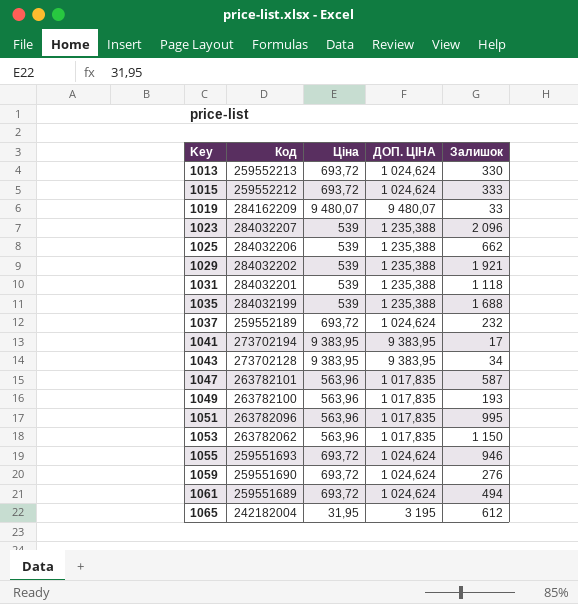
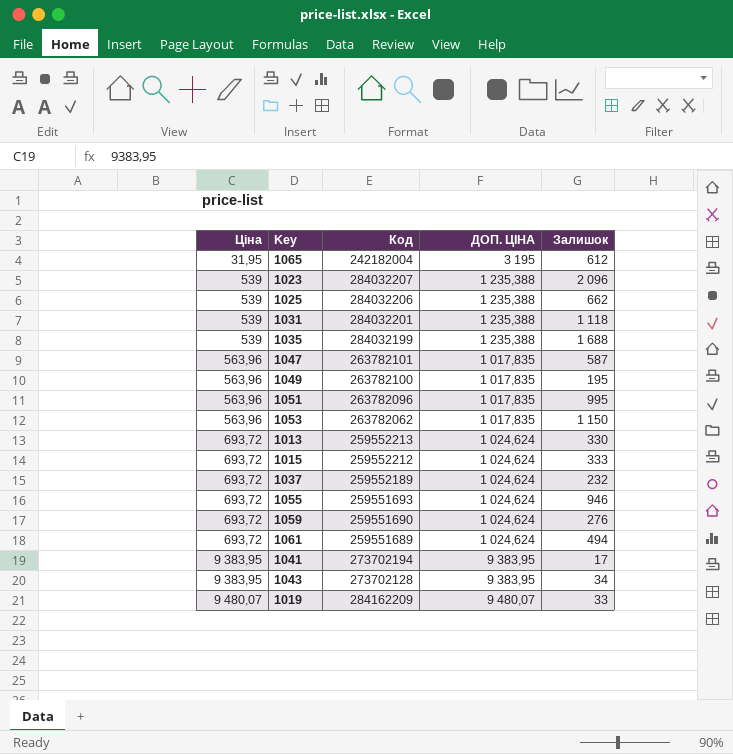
row order: Key ascending -> Ціна ascending
column Ціна | position: 3 -> 1
row 1029: 284032202 | 539 | 1 235,388 | 1 921 -> none
1049 | Залишок: 193 -> 195

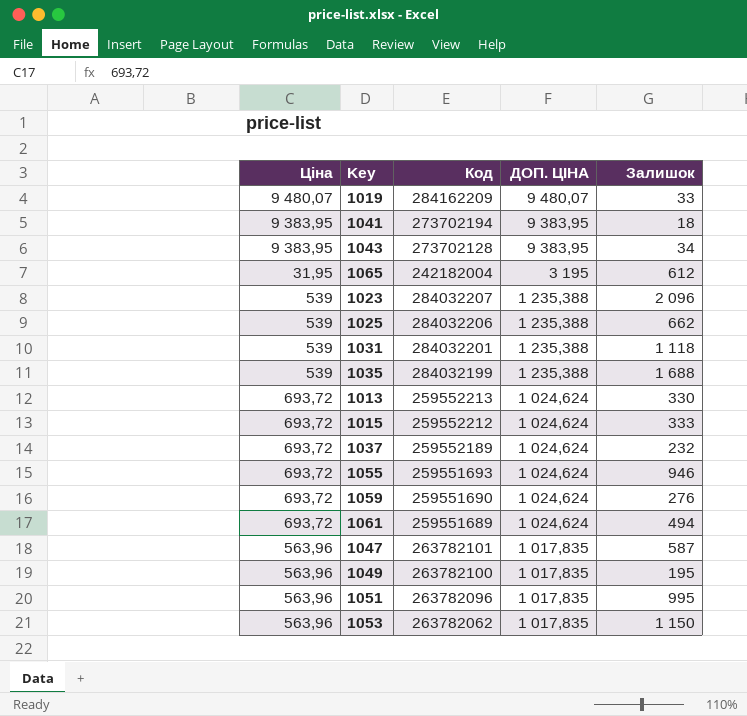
row order: Ціна ascending -> ДОП. ЦІНА descending
1041 | Залишок: 17 -> 18

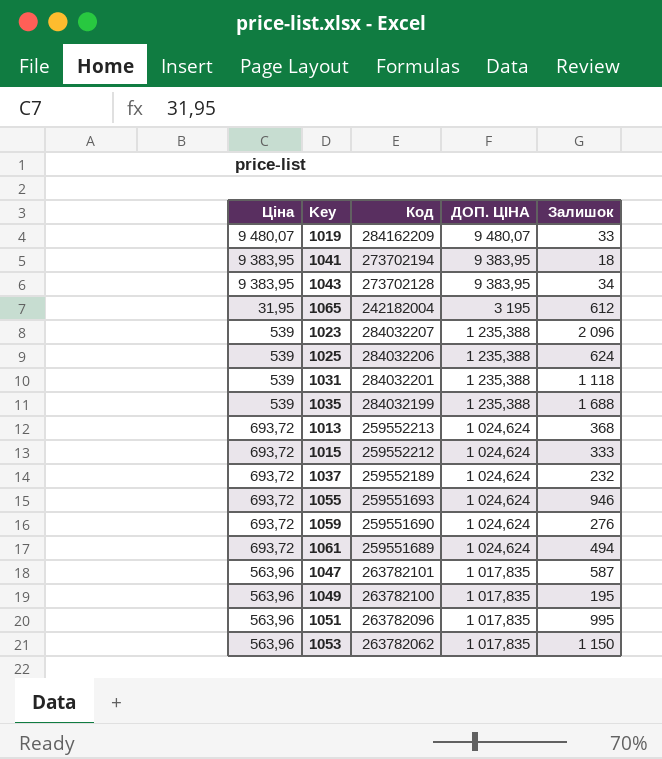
1025 | Залишок: 662 -> 624
1013 | Залишок: 330 -> 368

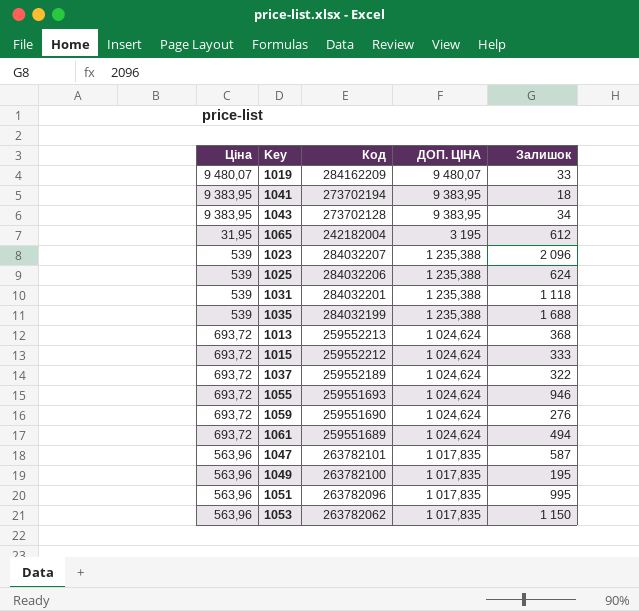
1037 | Залишок: 232 -> 322

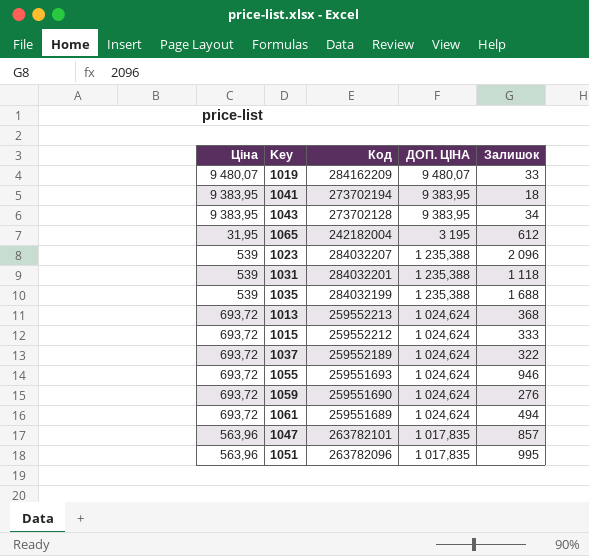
row 1025: 539 | 284032206 | 1 235,388 | 624 -> none
row 1049: 563,96 | 263782100 | 1 017,835 | 195 -> none
row 1053: 563,96 | 263782062 | 1 017,835 | 1 150 -> none
1047 | Залишок: 587 -> 857

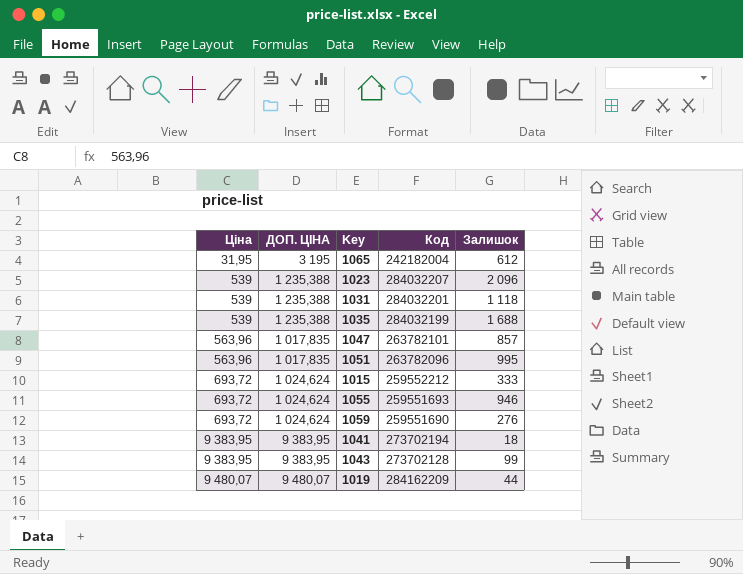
row order: ДОП. ЦІНА descending -> Ціна ascending
column ДОП. ЦІНА | position: 4 -> 2
row 1013: 693,72 | 259552213 | 1 024,624 | 368 -> none
row 1037: 693,72 | 259552189 | 1 024,624 | 322 -> none
row 1061: 693,72 | 259551689 | 1 024,624 | 494 -> none
1043 | Залишок: 34 -> 99
1019 | Залишок: 33 -> 44

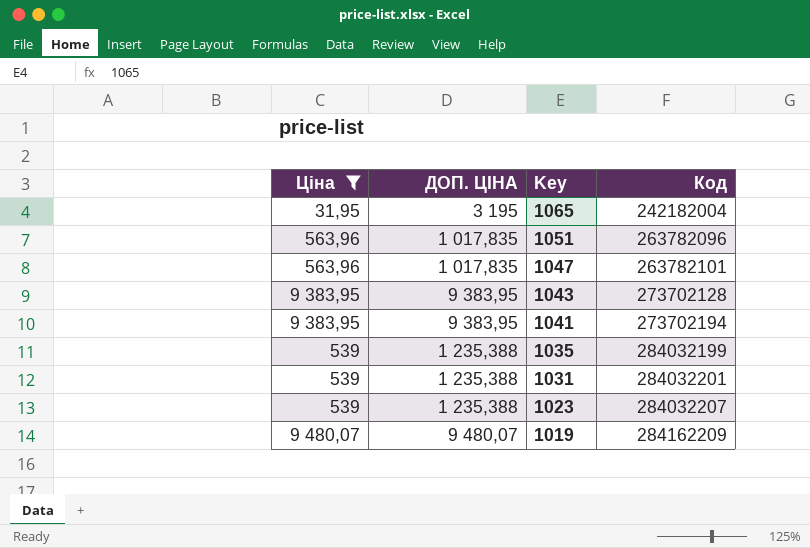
filter: none -> Ціна != 693,72
row order: Ціна ascending -> Key descending
column Залишок | position: 5 -> none

